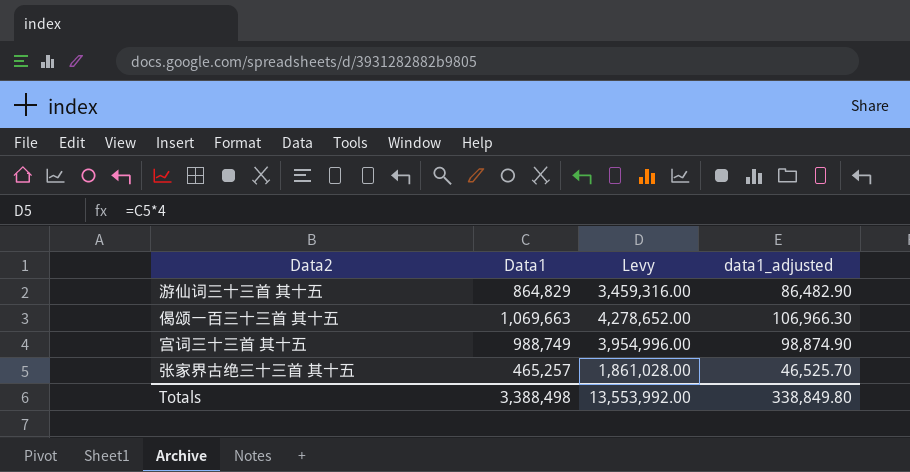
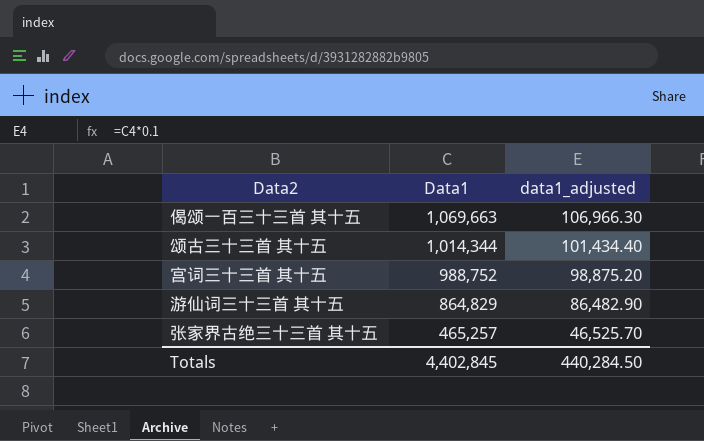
row order: none -> Data1 descending
column Levy | formula: [Data1] * 4 -> none
row 颂古三十三首 其十五: none -> 1,014,344 | 101,434.40
宫词三十三首 其十五 | Data1: 988,749 -> 988,752
宫词三十三首 其十五 | data1_adjusted: 98,874.90 -> 98,875.20
Totals | Data1: 3,388,498 -> 4,402,845
Totals | data1_adjusted: 338,849.80 -> 440,284.50

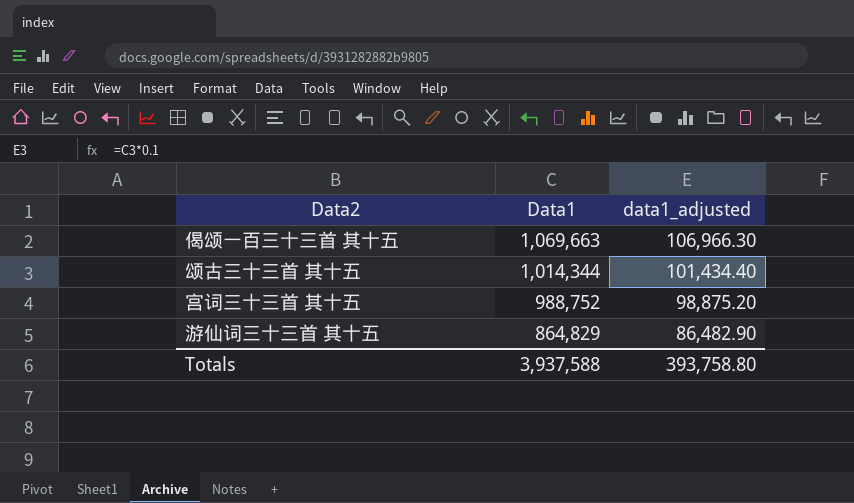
row 张家界古绝三十三首 其十五: 465,257 | 46,525.70 -> none
Totals | Data1: 4,402,845 -> 3,937,588
Totals | data1_adjusted: 440,284.50 -> 393,758.80

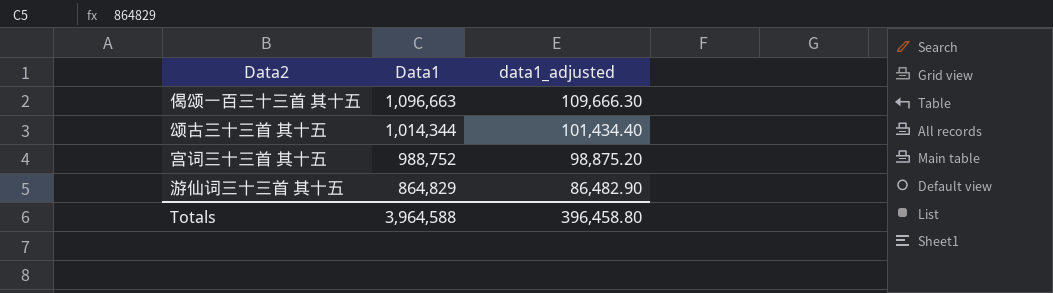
偈颂一百三十三首 其十五 | Data1: 1,069,663 -> 1,096,663
偈颂一百三十三首 其十五 | data1_adjusted: 106,966.30 -> 109,666.30
Totals | Data1: 3,937,588 -> 3,964,588
Totals | data1_adjusted: 393,758.80 -> 396,458.80

